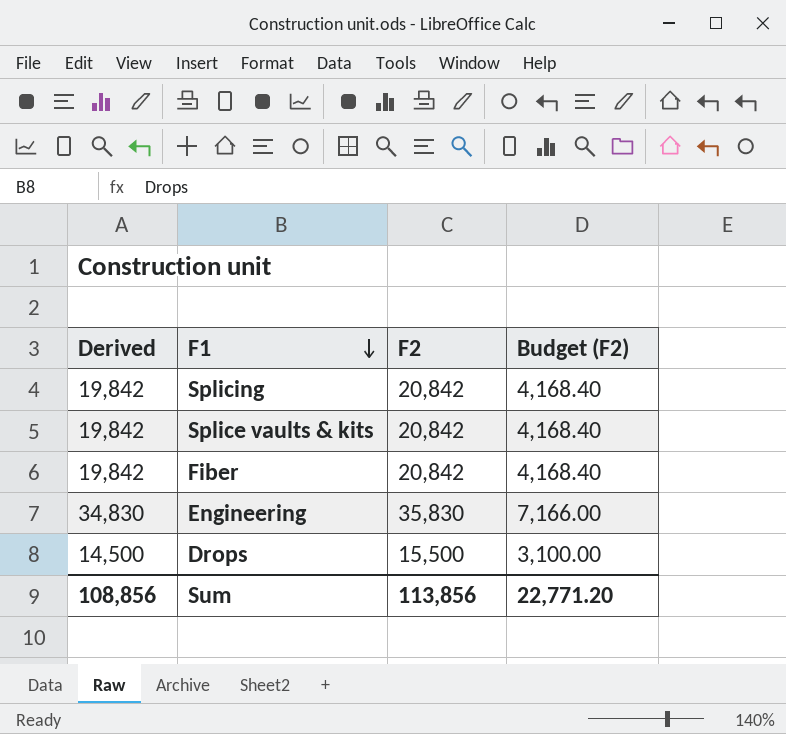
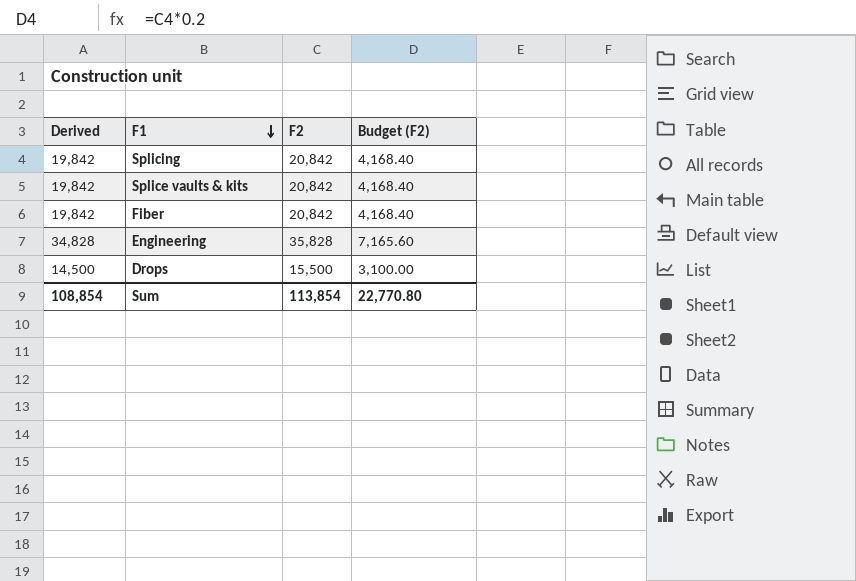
Engineering | Derived: 34,830 -> 34,828
Engineering | F2: 35,830 -> 35,828
Engineering | Budget (F2): 7,166.00 -> 7,165.60
Sum | Derived: 108,856 -> 108,854
Sum | F2: 113,856 -> 113,854
Sum | Budget (F2): 22,771.20 -> 22,770.80

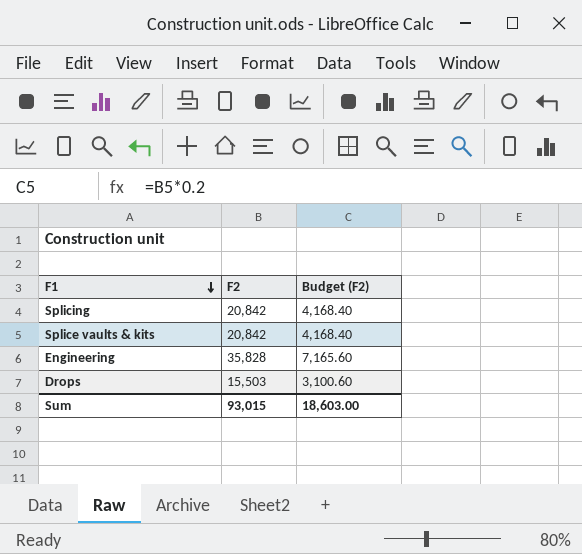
column Derived | formula: [F2] - 1000 -> none
row Fiber: 19,842 | 20,842 | 4,168.40 -> none
Drops | F2: 15,500 -> 15,503
Drops | Budget (F2): 3,100.00 -> 3,100.60
Sum | F2: 113,854 -> 93,015
Sum | Budget (F2): 22,770.80 -> 18,603.00

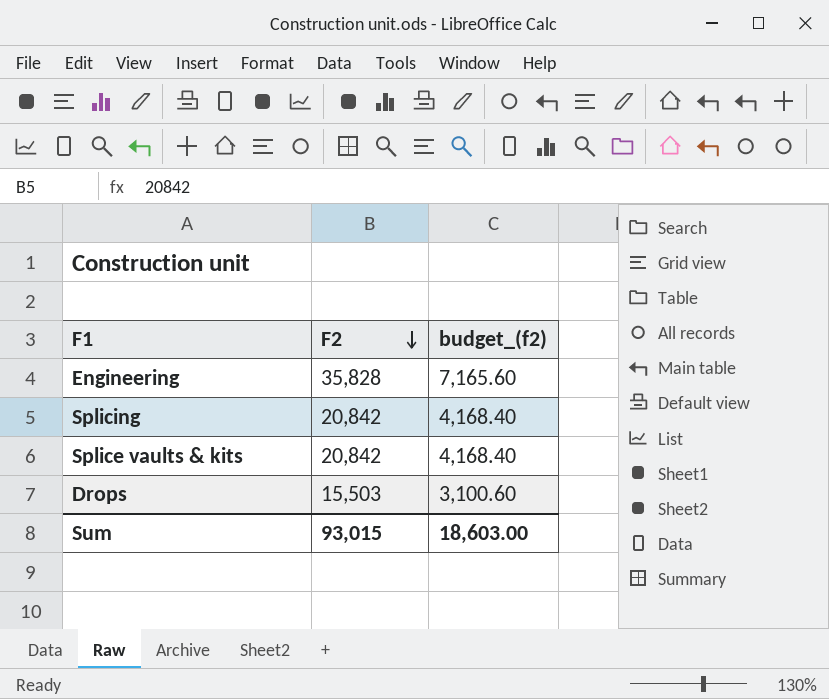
row order: F1 descending -> F2 descending
column name: Budget (F2) -> budget_(f2)

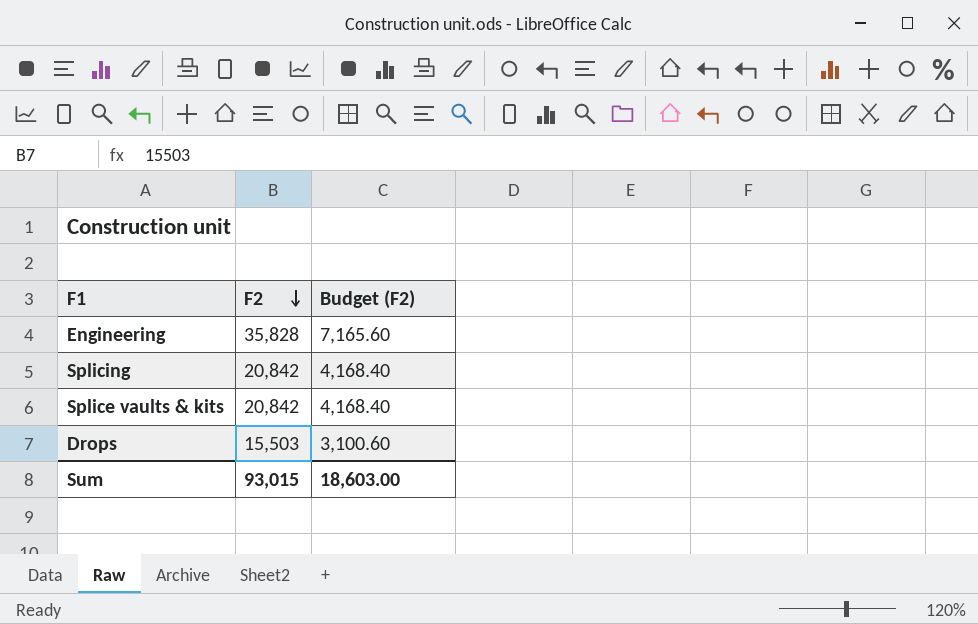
column name: budget_(f2) -> Budget (F2)

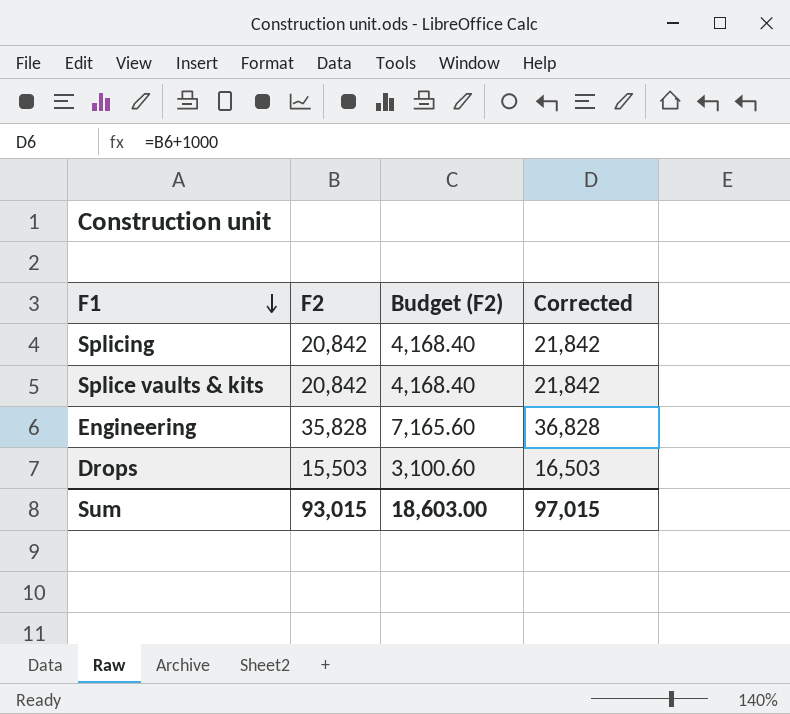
row order: F2 descending -> F1 descending
column Corrected | formula: none -> [F2] + 1000

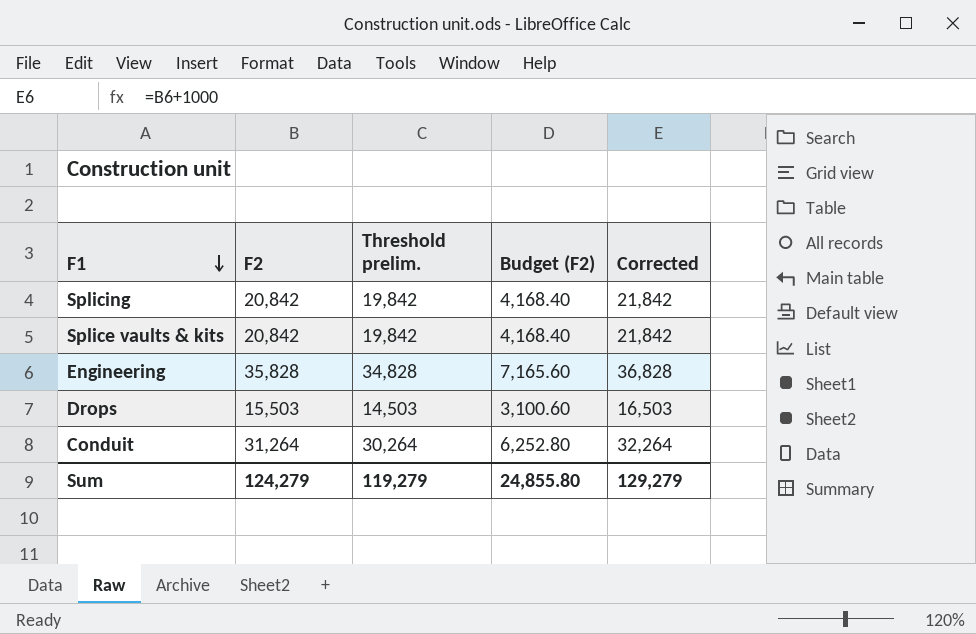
column Threshold prelim. | formula: none -> [F2] - 1000
row Conduit: none -> 31,264 | 30,264 | 6,252.80 | 32,264
Sum | F2: 93,015 -> 124,279
Sum | Budget (F2): 18,603.00 -> 24,855.80
Sum | Corrected: 97,015 -> 129,279

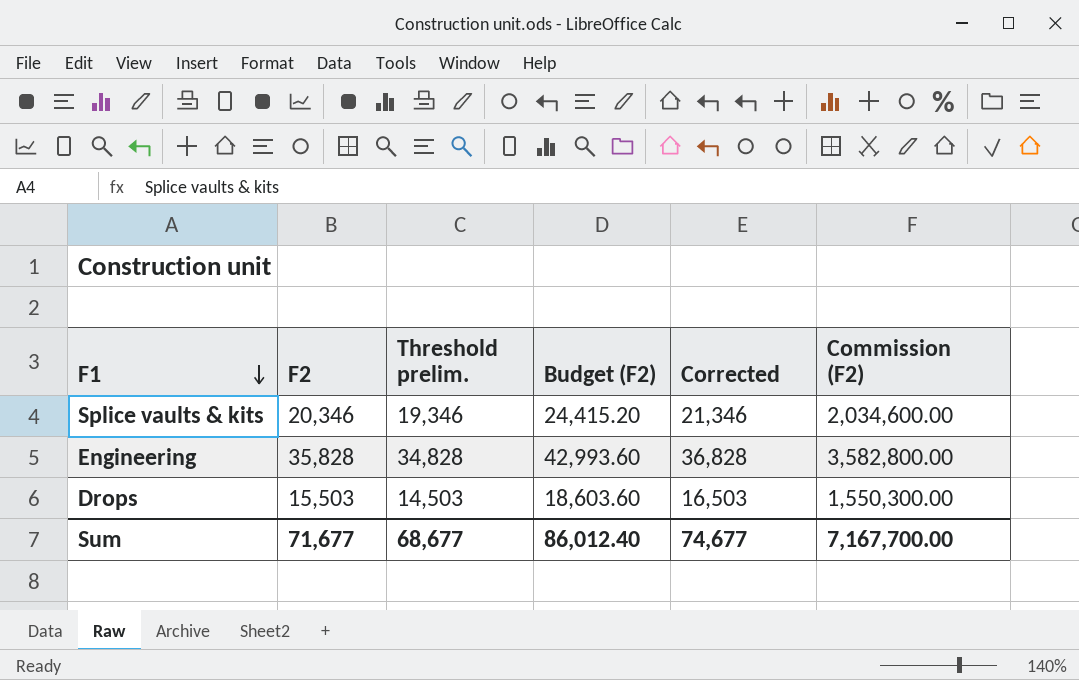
column Budget (F2) | formula: [F2] * 0.2 -> [F2] * 1.2
column Commission (F2) | formula: none -> [F2] * 100
row Splicing: 20,842 | 19,842 | 4,168.40 | 21,842 -> none
row Conduit: 31,264 | 30,264 | 6,252.80 | 32,264 -> none
Splice vaults & kits | F2: 20,842 -> 20,346
Splice vaults & kits | Threshold prelim.: 19,842 -> 19,346
Splice vaults & kits | Corrected: 21,842 -> 21,346
Sum | F2: 124,279 -> 71,677
Sum | Threshold prelim.: 119,279 -> 68,677
Sum | Budget (F2): 24,855.80 -> 86,012.40
Sum | Corrected: 129,279 -> 74,677

